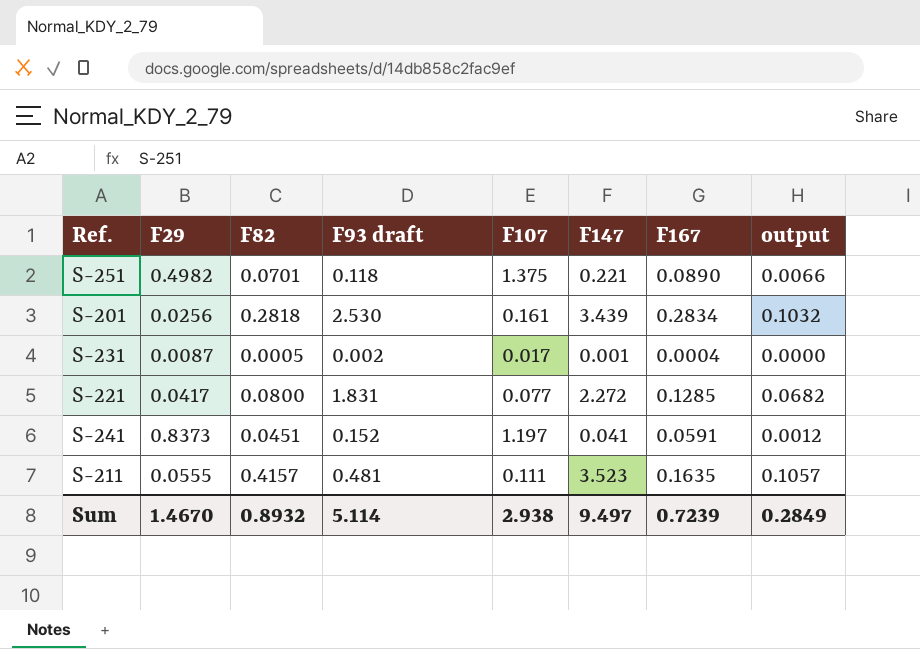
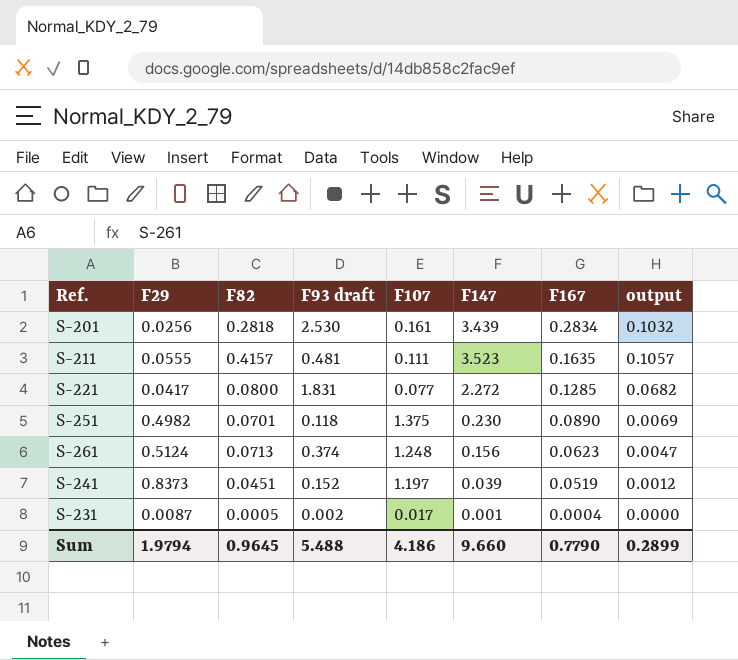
row order: none -> F167 descending
S-251 | F147: 0.221 -> 0.230
S-251 | output: 0.0066 -> 0.0069
row S-261: none -> 0.5124 | 0.0713 | 0.374 | 1.248 | 0.156 | 0.0623 | 0.0047
S-241 | F147: 0.041 -> 0.039
S-241 | F167: 0.0591 -> 0.0519
Sum | F29: 1.4670 -> 1.9794
Sum | F82: 0.8932 -> 0.9645
Sum | F93 draft: 5.114 -> 5.488
Sum | F107: 2.938 -> 4.186
Sum | F147: 9.497 -> 9.660
Sum | F167: 0.7239 -> 0.7790
Sum | output: 0.2849 -> 0.2899

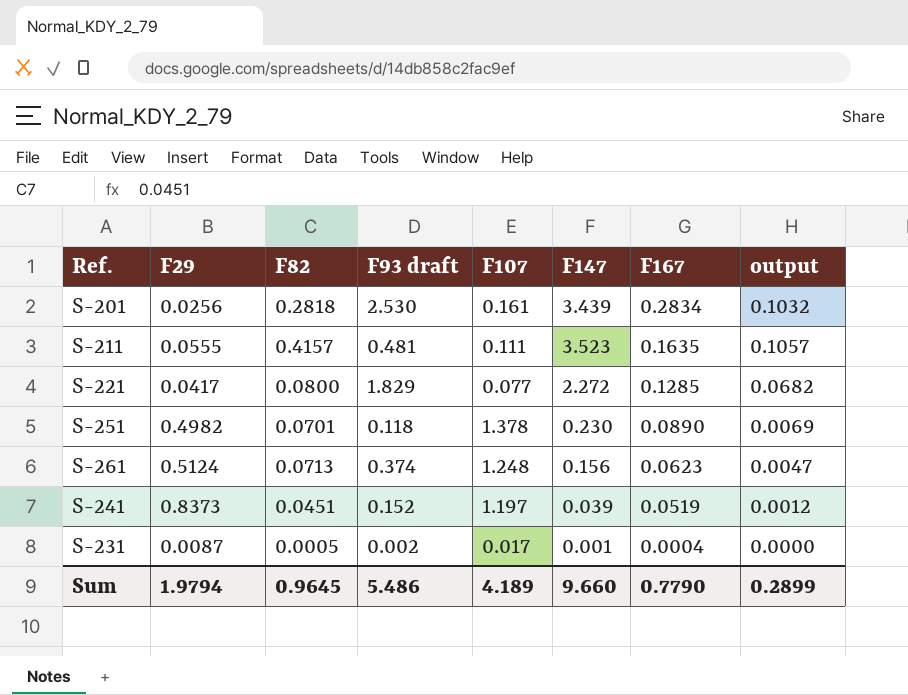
S-221 | F93 draft: 1.831 -> 1.829
S-251 | F107: 1.375 -> 1.378
Sum | F93 draft: 5.488 -> 5.486
Sum | F107: 4.186 -> 4.189

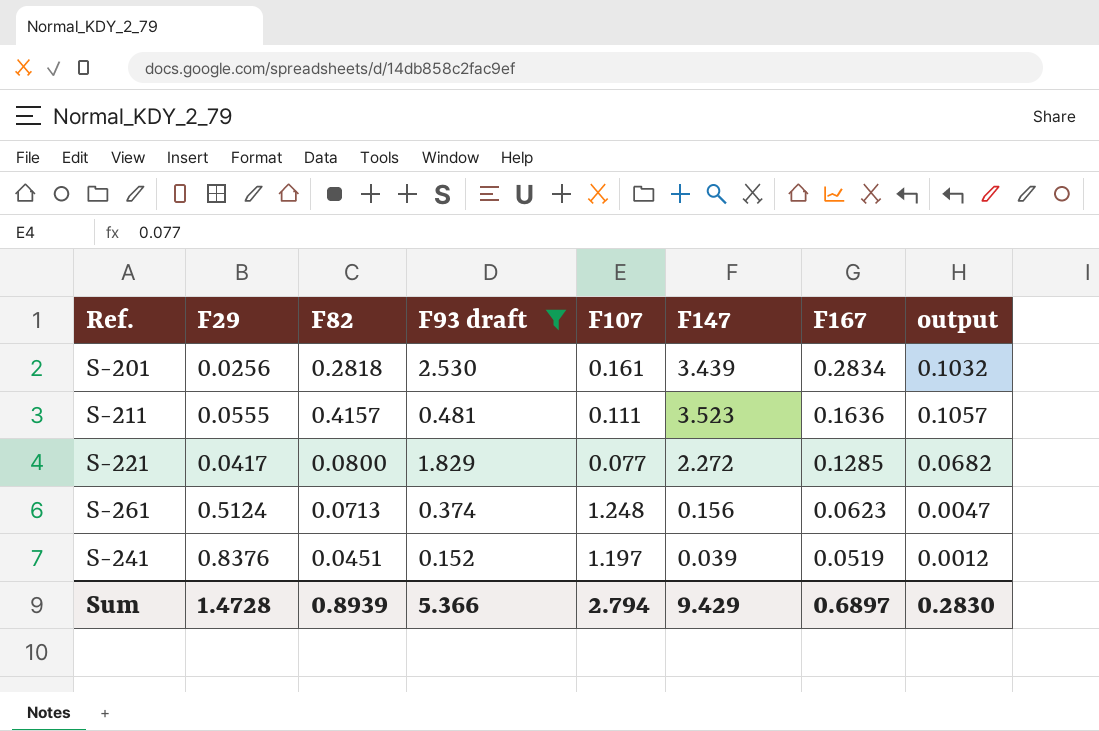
filter: none -> F93 draft >= 0.152
S-211 | F167: 0.1635 -> 0.1636
S-241 | F29: 0.8373 -> 0.8376
Sum | F29: 1.9794 -> 1.4728
Sum | F82: 0.9645 -> 0.8939
Sum | F93 draft: 5.486 -> 5.366
Sum | F107: 4.189 -> 2.794
Sum | F147: 9.660 -> 9.429
Sum | F167: 0.7790 -> 0.6897
Sum | output: 0.2899 -> 0.2830

